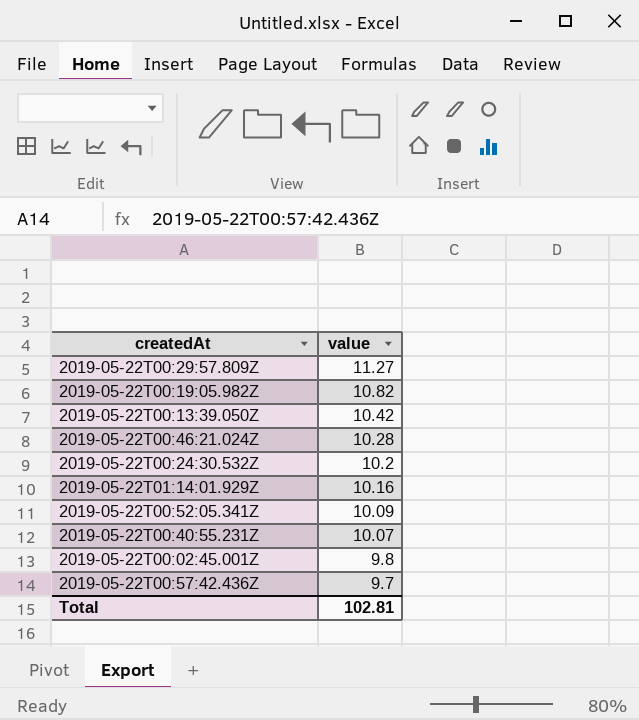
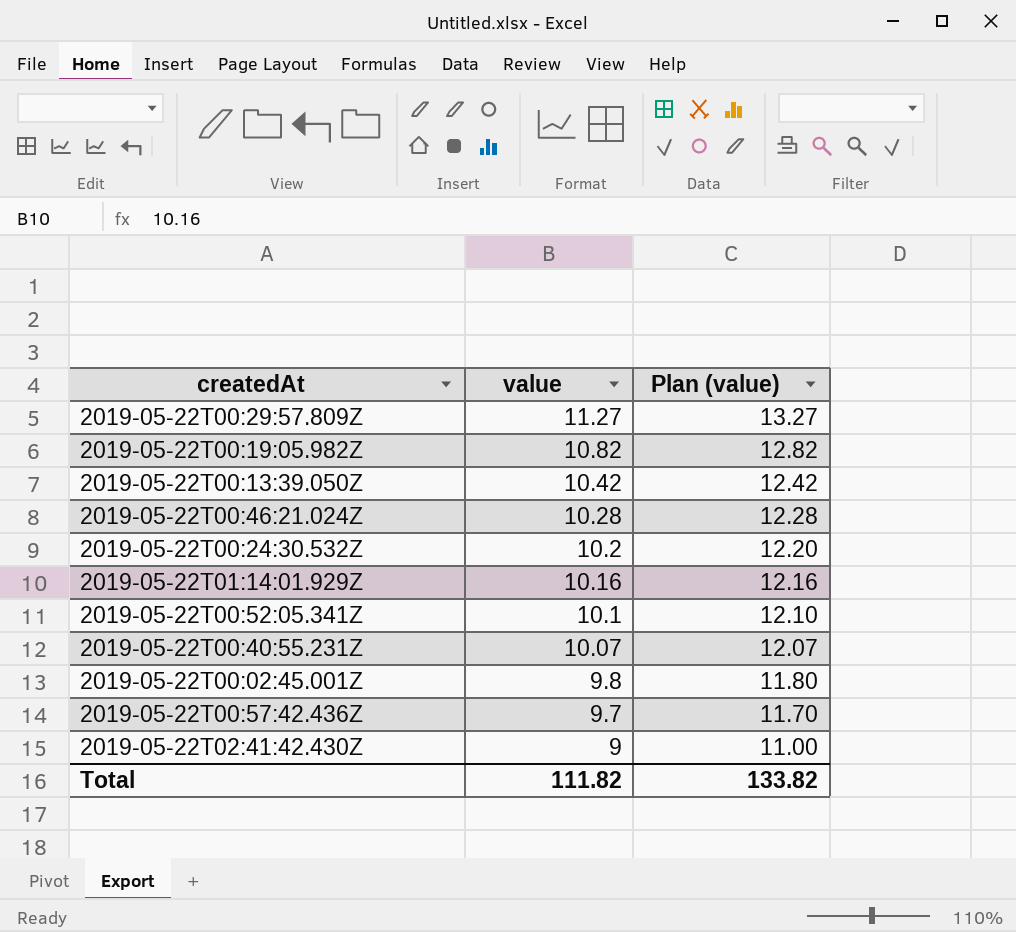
column Plan (value) | formula: none -> [value] + 2
2019-05-22T00:52:05.341Z | value: 10.09 -> 10.1
row 2019-05-22T02:41:42.430Z: none -> 9 | 11.00
Total | value: 102.81 -> 111.82

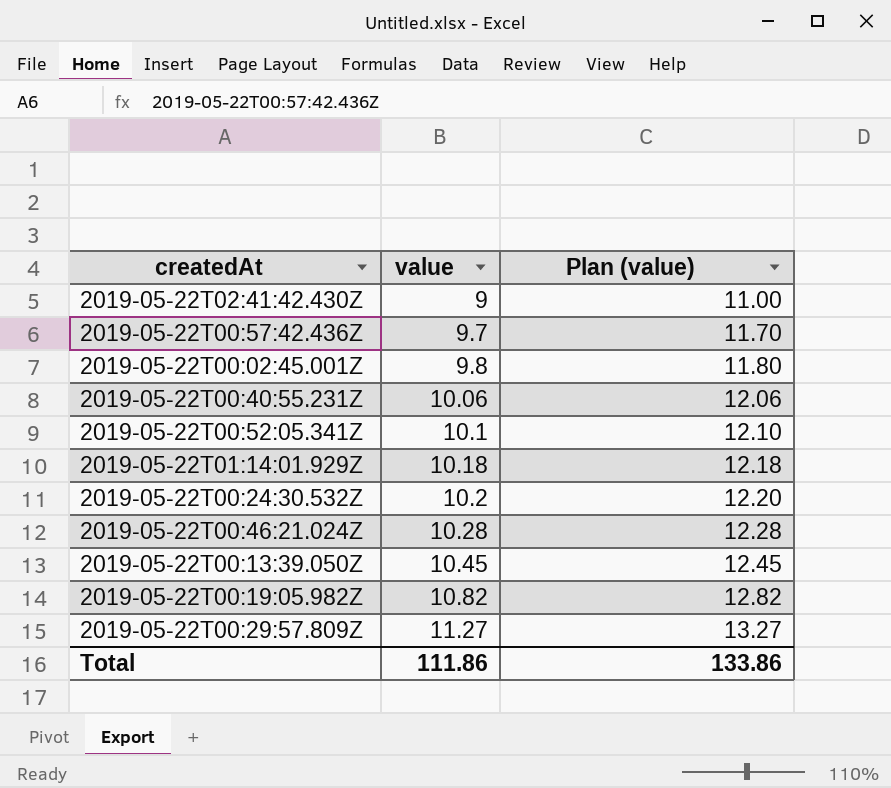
row order: value descending -> value ascending
2019-05-22T00:40:55.231Z | value: 10.07 -> 10.06
2019-05-22T00:40:55.231Z | Plan (value): 12.07 -> 12.06
2019-05-22T01:14:01.929Z | value: 10.16 -> 10.18
2019-05-22T01:14:01.929Z | Plan (value): 12.16 -> 12.18
2019-05-22T00:13:39.050Z | value: 10.42 -> 10.45
2019-05-22T00:13:39.050Z | Plan (value): 12.42 -> 12.45
Total | value: 111.82 -> 111.86
Total | Plan (value): 133.82 -> 133.86

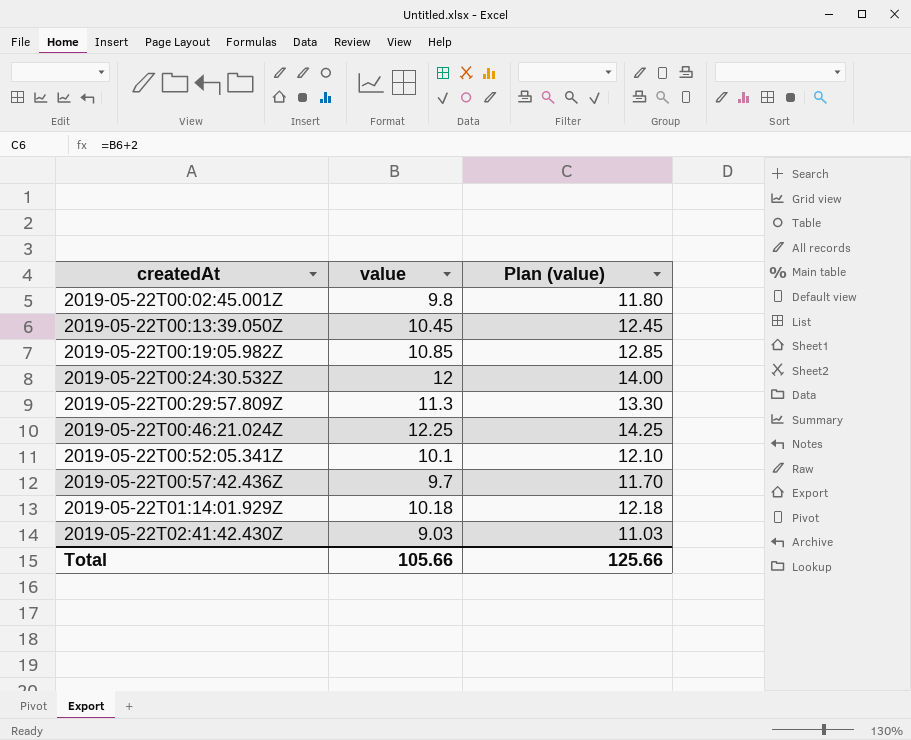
row order: value ascending -> createdAt ascending
row 2019-05-22T00:40:55.231Z: 10.06 | 12.06 -> none
2019-05-22T00:19:05.982Z | value: 10.82 -> 10.85
2019-05-22T00:19:05.982Z | Plan (value): 12.82 -> 12.85
2019-05-22T00:24:30.532Z | value: 10.2 -> 12
2019-05-22T00:24:30.532Z | Plan (value): 12.20 -> 14.00
2019-05-22T00:29:57.809Z | value: 11.27 -> 11.3
2019-05-22T00:29:57.809Z | Plan (value): 13.27 -> 13.30
2019-05-22T00:46:21.024Z | value: 10.28 -> 12.25
2019-05-22T00:46:21.024Z | Plan (value): 12.28 -> 14.25
2019-05-22T02:41:42.430Z | value: 9 -> 9.03
2019-05-22T02:41:42.430Z | Plan (value): 11.00 -> 11.03
Total | value: 111.86 -> 105.66
Total | Plan (value): 133.86 -> 125.66

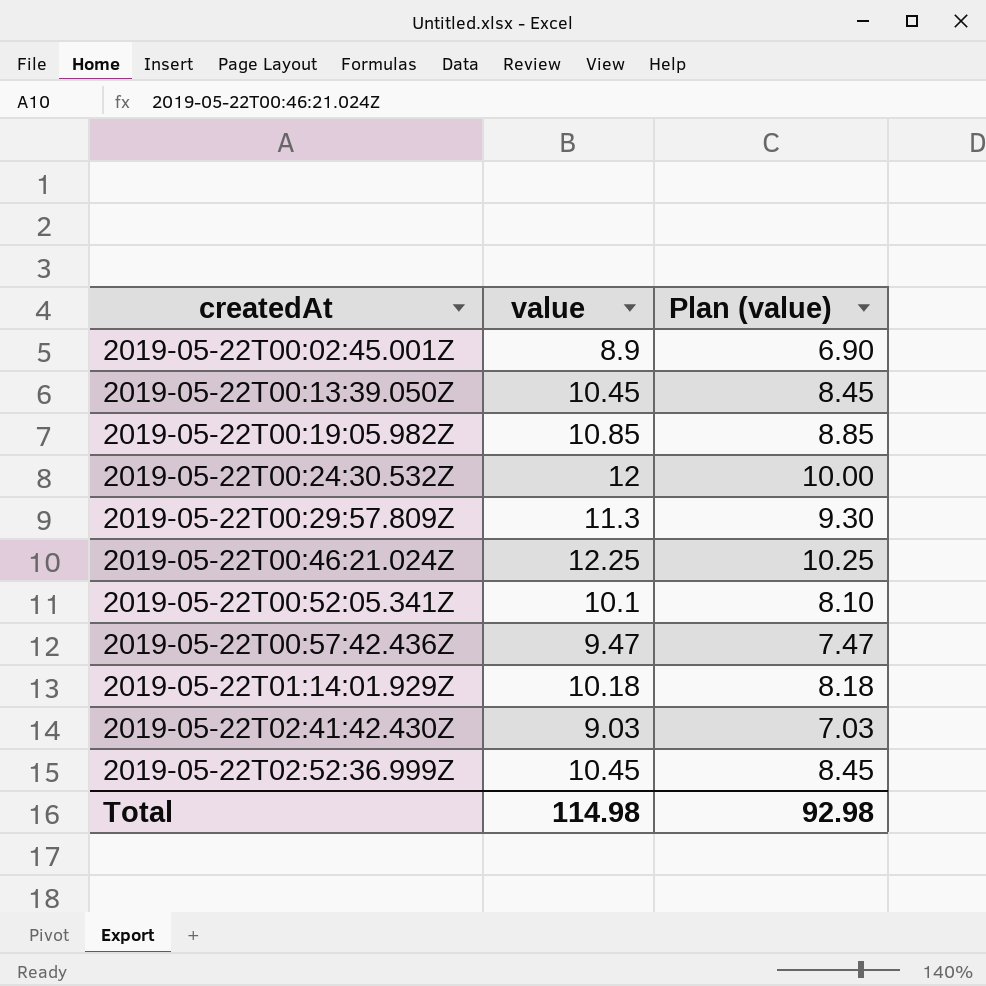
column Plan (value) | formula: [value] + 2 -> [value] - 2
2019-05-22T00:02:45.001Z | value: 9.8 -> 8.9
2019-05-22T00:57:42.436Z | value: 9.7 -> 9.47
row 2019-05-22T02:52:36.999Z: none -> 10.45 | 8.45
Total | value: 105.66 -> 114.98
Total | Plan (value): 125.66 -> 92.98

